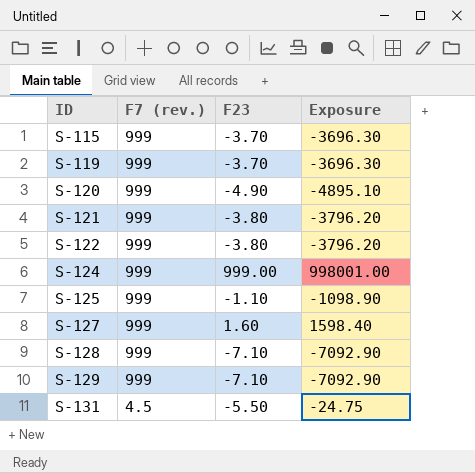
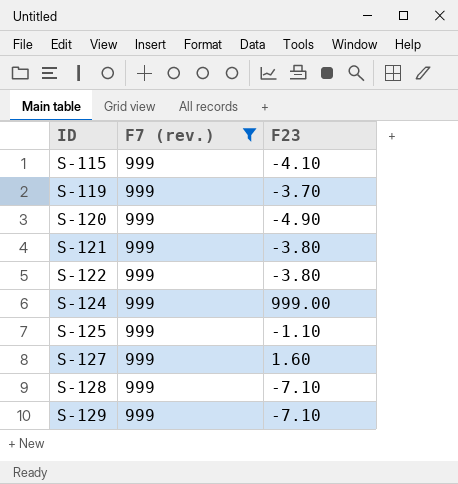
filter: none -> F7 (rev.) = 999
column Exposure | formula: [F7 (rev.)] * [F23] -> none
S-115 | F23: -3.70 -> -4.10

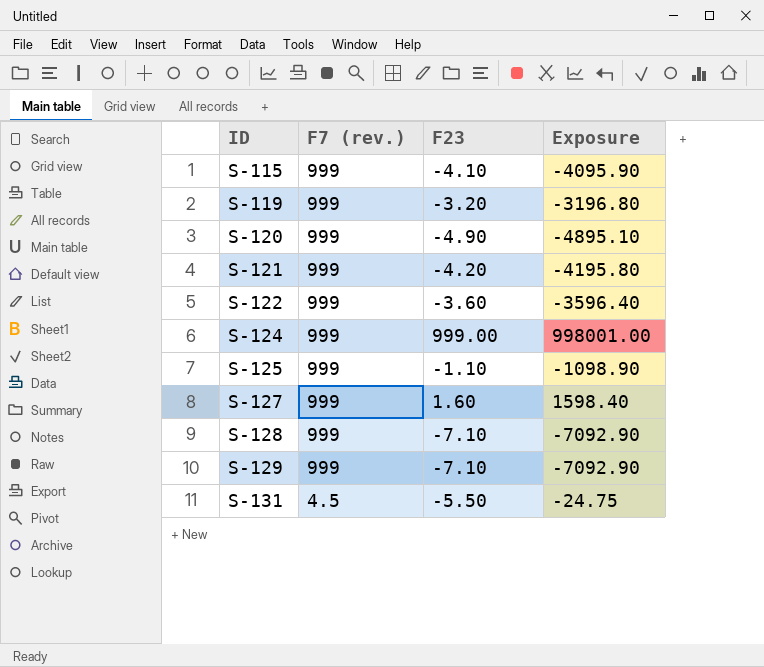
filter: F7 (rev.) = 999 -> none
column Exposure | formula: none -> [F7 (rev.)] * [F23]
S-119 | F23: -3.70 -> -3.20
S-121 | F23: -3.80 -> -4.20
S-122 | F23: -3.80 -> -3.60

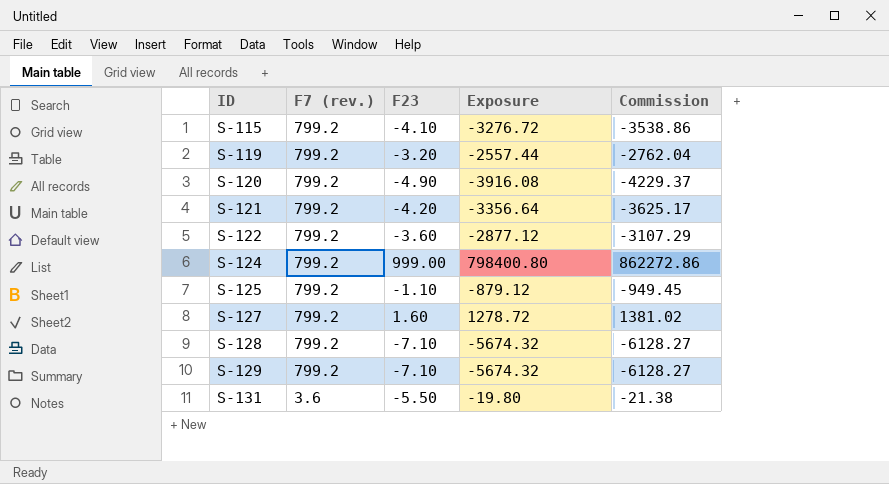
column Commission | formula: none -> [Exposure] * 1.08
S-115 | F7 (rev.): 999 -> 799.2
S-115 | Exposure: -4095.90 -> -3276.72
S-119 | F7 (rev.): 999 -> 799.2
S-119 | Exposure: -3196.80 -> -2557.44
S-120 | F7 (rev.): 999 -> 799.2
S-120 | Exposure: -4895.10 -> -3916.08
S-121 | F7 (rev.): 999 -> 799.2
S-121 | Exposure: -4195.80 -> -3356.64
S-122 | F7 (rev.): 999 -> 799.2
S-122 | Exposure: -3596.40 -> -2877.12
S-124 | F7 (rev.): 999 -> 799.2
S-124 | Exposure: 998001.00 -> 798400.80
S-125 | F7 (rev.): 999 -> 799.2
S-125 | Exposure: -1098.90 -> -879.12
S-127 | F7 (rev.): 999 -> 799.2
S-127 | Exposure: 1598.40 -> 1278.72
S-128 | F7 (rev.): 999 -> 799.2
S-128 | Exposure: -7092.90 -> -5674.32
S-129 | F7 (rev.): 999 -> 799.2
S-129 | Exposure: -7092.90 -> -5674.32
S-131 | F7 (rev.): 4.5 -> 3.6
S-131 | Exposure: -24.75 -> -19.80

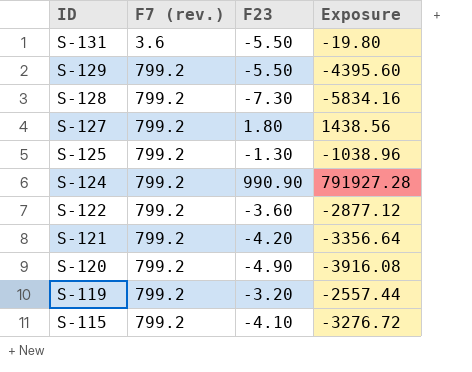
row order: ID ascending -> ID descending
column Commission | formula: [Exposure] * 1.08 -> none
S-129 | F23: -7.10 -> -5.50
S-129 | Exposure: -5674.32 -> -4395.60
S-128 | F23: -7.10 -> -7.30
S-128 | Exposure: -5674.32 -> -5834.16
S-127 | F23: 1.60 -> 1.80
S-127 | Exposure: 1278.72 -> 1438.56
S-125 | F23: -1.10 -> -1.30
S-125 | Exposure: -879.12 -> -1038.96
S-124 | F23: 999.00 -> 990.90
S-124 | Exposure: 798400.80 -> 791927.28

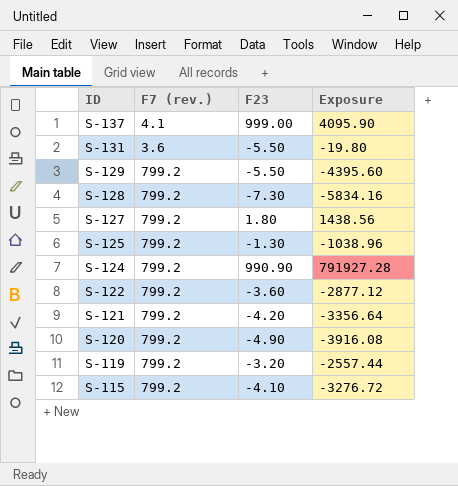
row S-137: none -> 4.1 | 999.00 | 4095.90

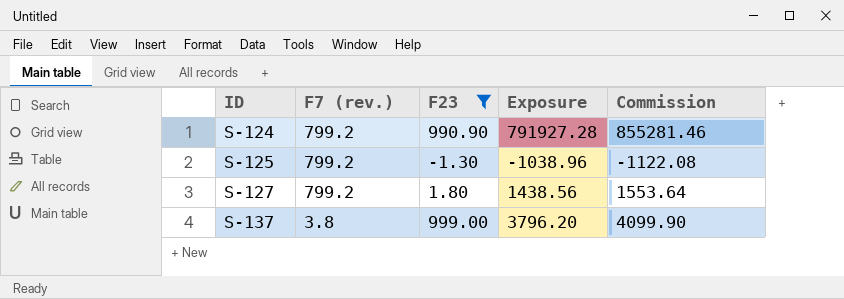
filter: none -> F23 >= -1.30
row order: ID descending -> ID ascending
column Commission | formula: none -> [Exposure] * 1.08
S-137 | F7 (rev.): 4.1 -> 3.8
S-137 | Exposure: 4095.90 -> 3796.20

